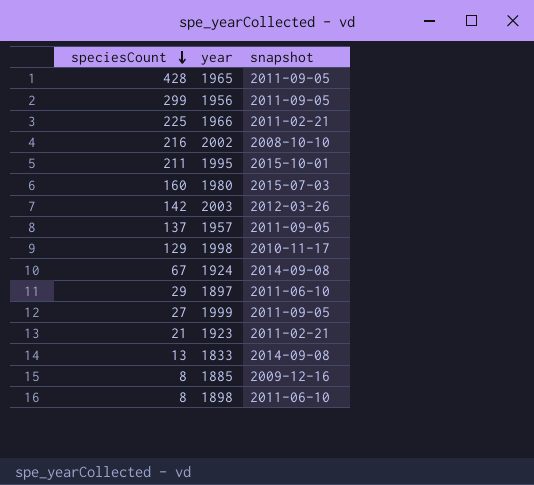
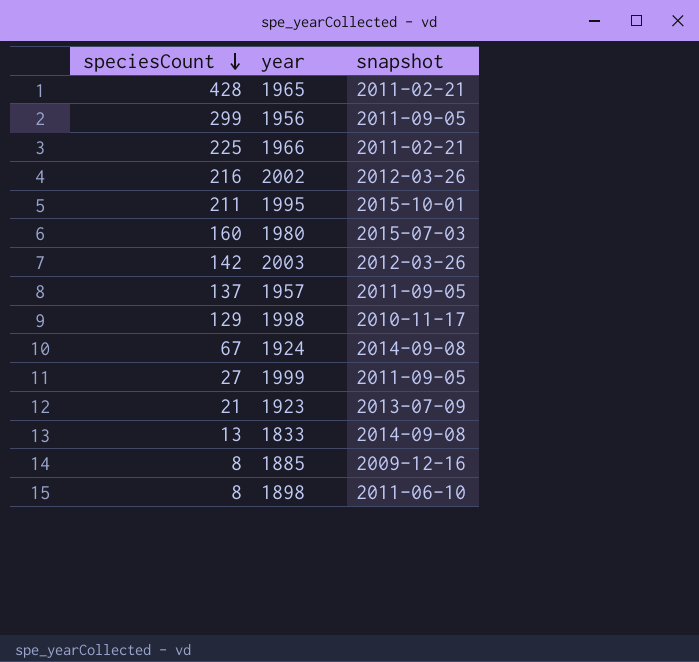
row 1897: 29 | 2011-06-10 -> none
1965 | snapshot: 2011-09-05 -> 2011-02-21
2002 | snapshot: 2008-10-10 -> 2012-03-26
1923 | snapshot: 2011-02-21 -> 2013-07-09

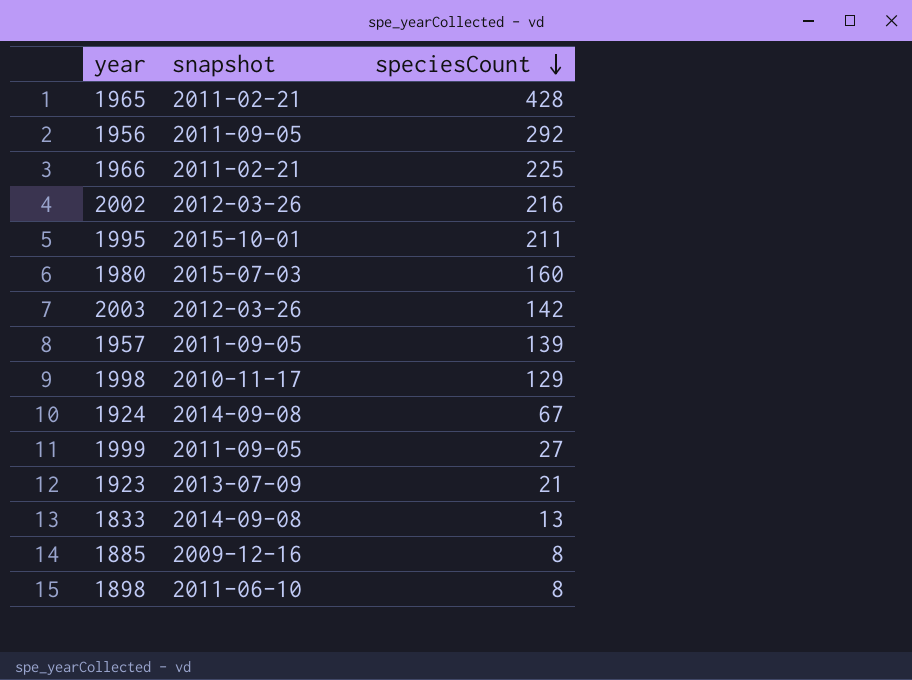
column speciesCount | position: 1 -> 3
1956 | speciesCount: 299 -> 292
1957 | speciesCount: 137 -> 139

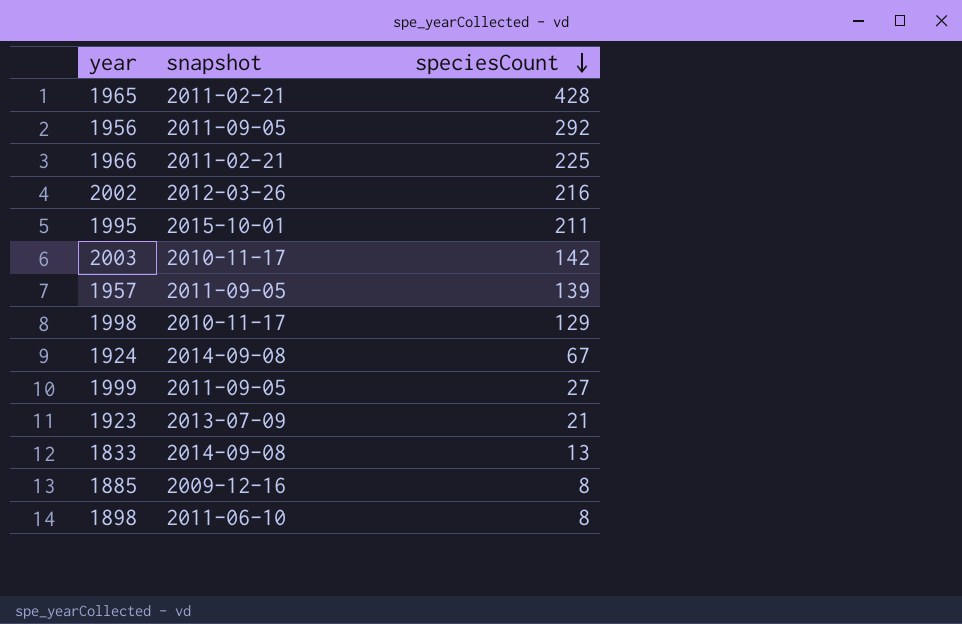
row 1980: 2015-07-03 | 160 -> none
2003 | snapshot: 2012-03-26 -> 2010-11-17

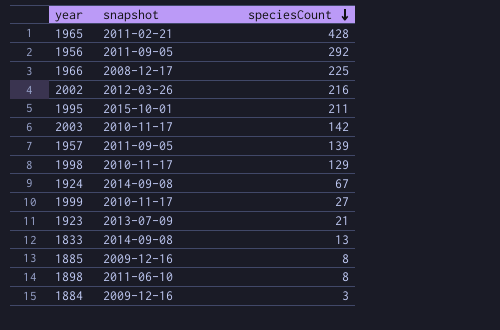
1966 | snapshot: 2011-02-21 -> 2008-12-17
1999 | snapshot: 2011-09-05 -> 2010-11-17
row 1884: none -> 2009-12-16 | 3

